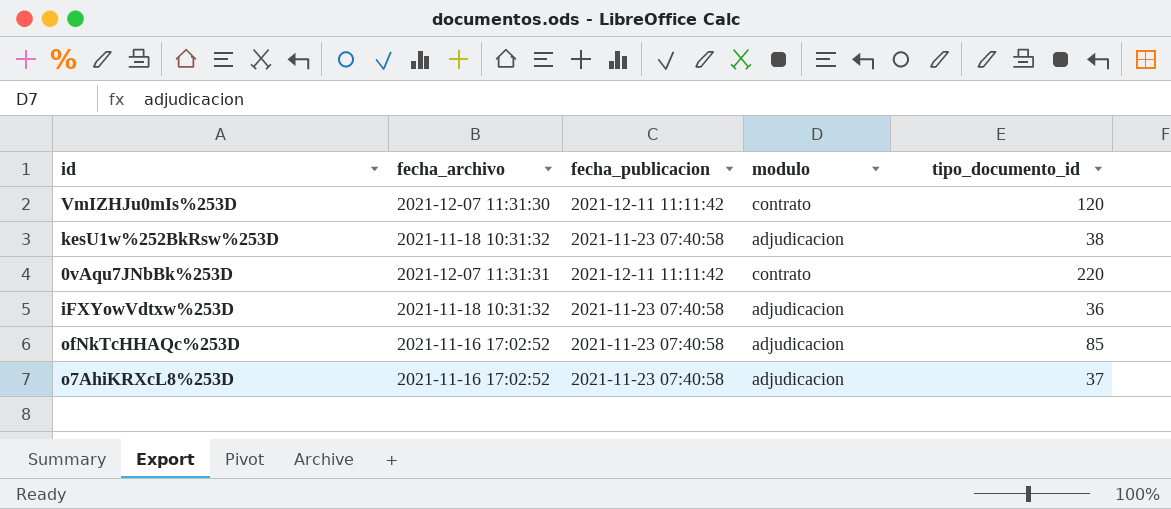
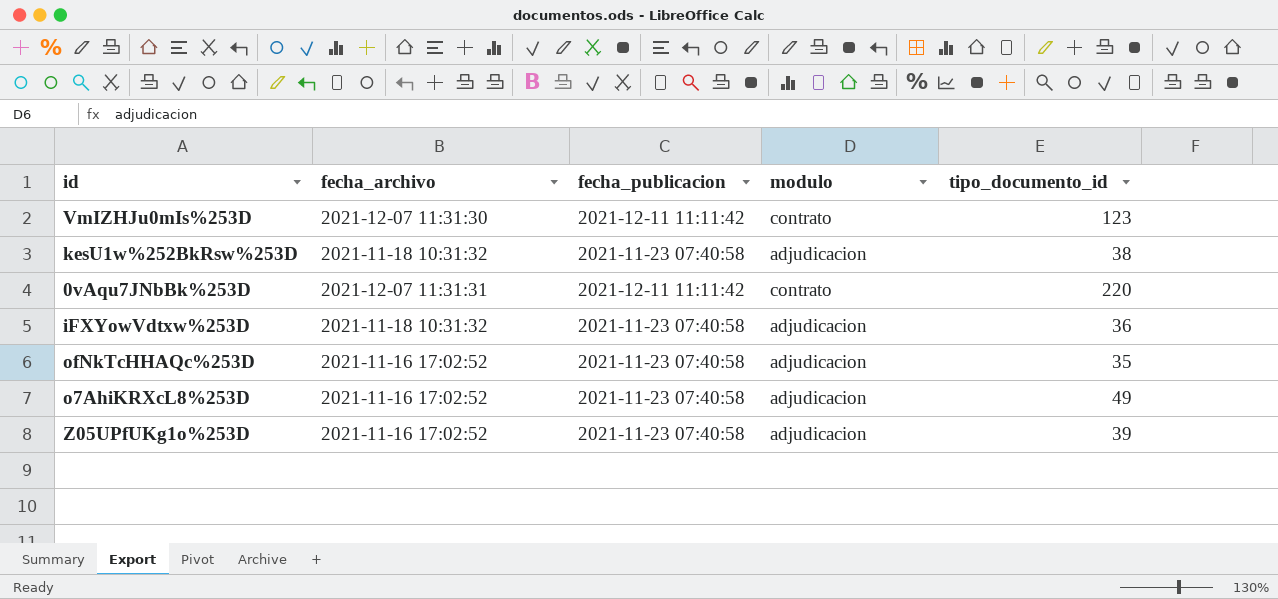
VmIZHJu0mIs%253D | tipo_documento_id: 120 -> 123
ofNkTcHHAQc%253D | tipo_documento_id: 85 -> 35
o7AhiKRXcL8%253D | tipo_documento_id: 37 -> 49
row Z05UPfUKg1o%253D: none -> 2021-11-16 17:02:52 | 2021-11-23 07:40:58 | adjudicacion | 39

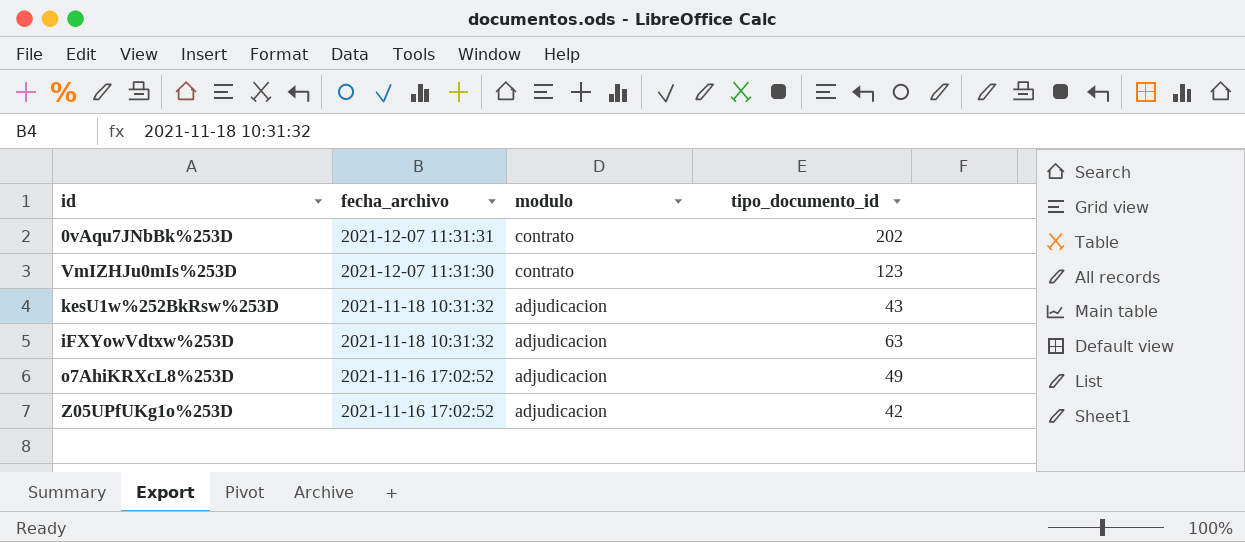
row order: none -> fecha_archivo descending
column fecha_publicacion | position: 3 -> none
row ofNkTcHHAQc%253D: 2021-11-16 17:02:52 | 2021-11-23 07:40:58 | adjudicacion | 35 -> none
0vAqu7JNbBk%253D | tipo_documento_id: 220 -> 202
kesU1w%252BkRsw%253D | tipo_documento_id: 38 -> 43
iFXYowVdtxw%253D | tipo_documento_id: 36 -> 63
Z05UPfUKg1o%253D | tipo_documento_id: 39 -> 42

